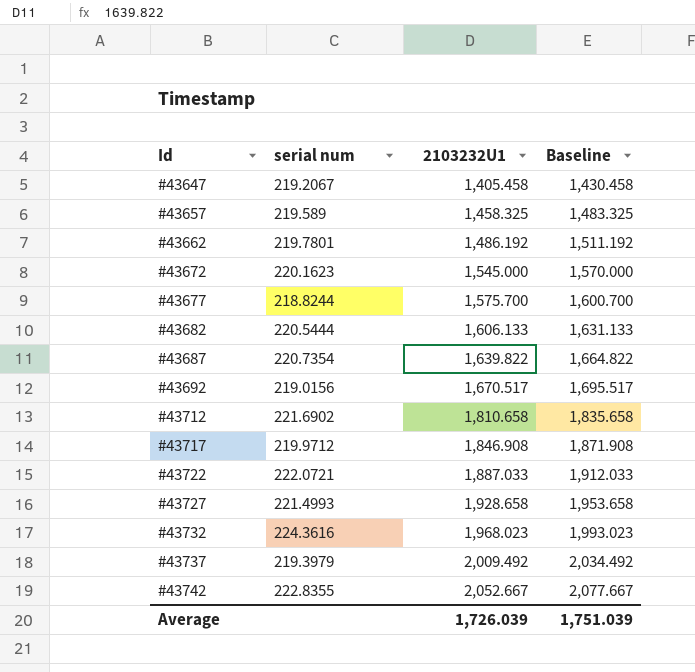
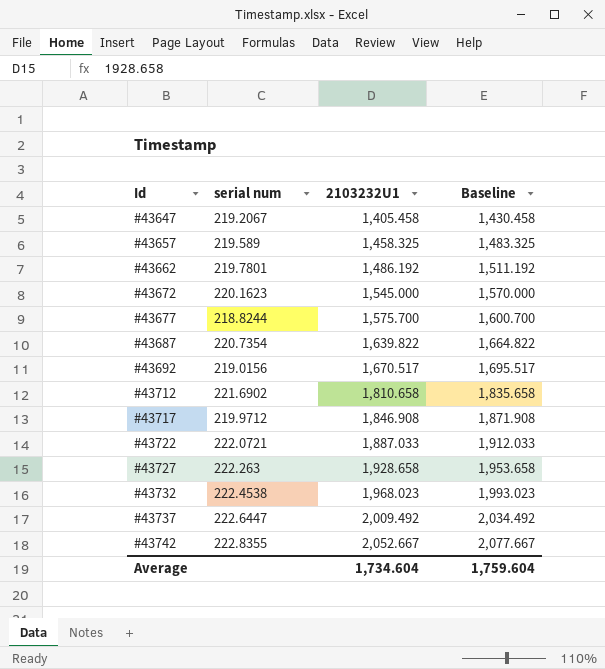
row #43682: 220.5444 | 1,606.133 | 1,631.133 -> none
#43727 | serial num: 221.4993 -> 222.263
#43732 | serial num: 224.3616 -> 222.4538
#43737 | serial num: 219.3979 -> 222.6447
Average | 2103232U1: 1,726.039 -> 1,734.604
Average | Baseline: 1,751.039 -> 1,759.604

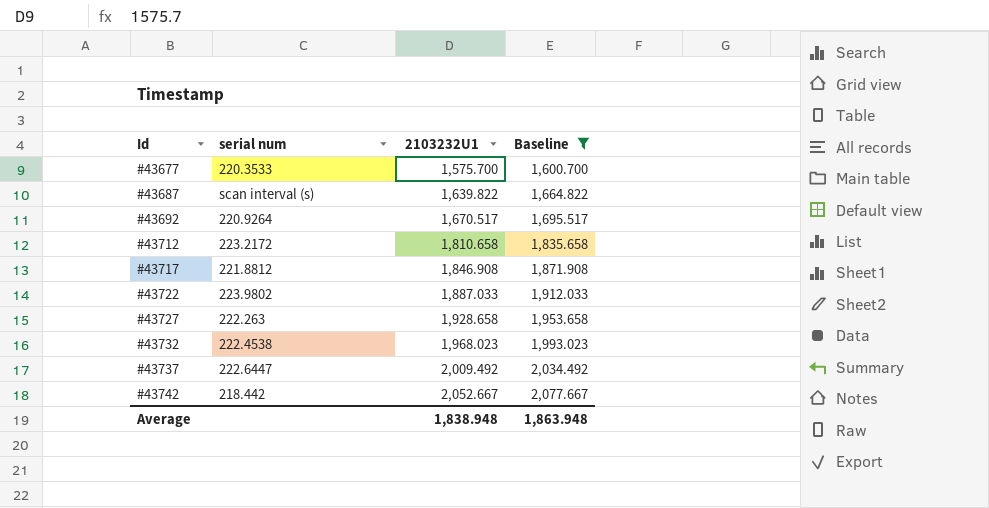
filter: none -> Baseline >= 1,600.700
#43677 | serial num: 218.8244 -> 220.3533
#43687 | serial num: 220.7354 -> scan interval (s)
#43692 | serial num: 219.0156 -> 220.9264
#43712 | serial num: 221.6902 -> 223.2172
#43717 | serial num: 219.9712 -> 221.8812
#43722 | serial num: 222.0721 -> 223.9802
#43742 | serial num: 222.8355 -> 218.442
Average | 2103232U1: 1,734.604 -> 1,838.948
Average | Baseline: 1,759.604 -> 1,863.948

